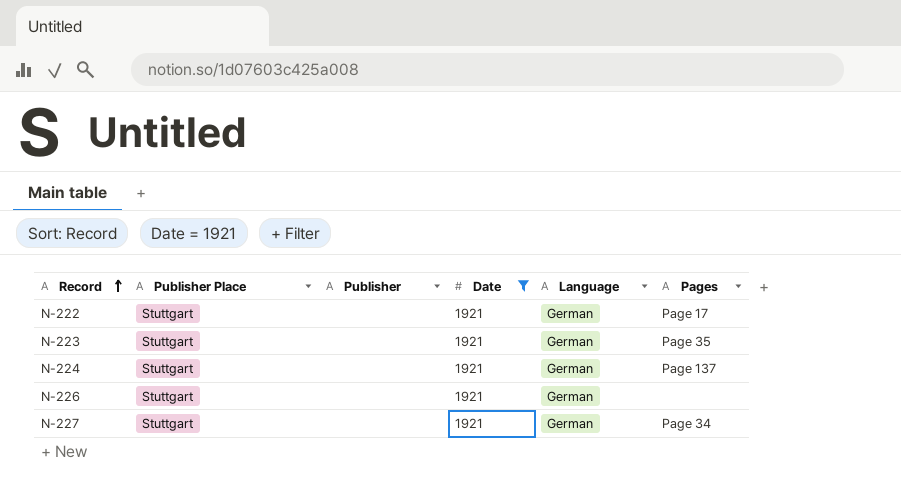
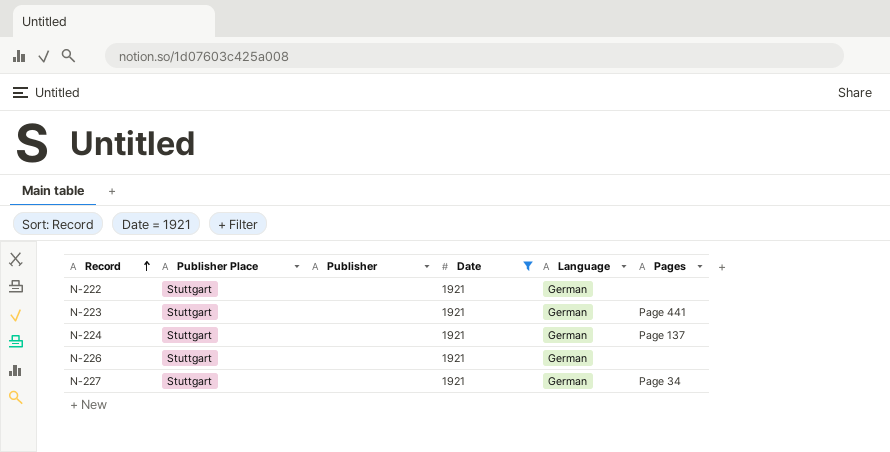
N-222 | Pages: Page 17 -> none
N-223 | Pages: Page 35 -> Page 441

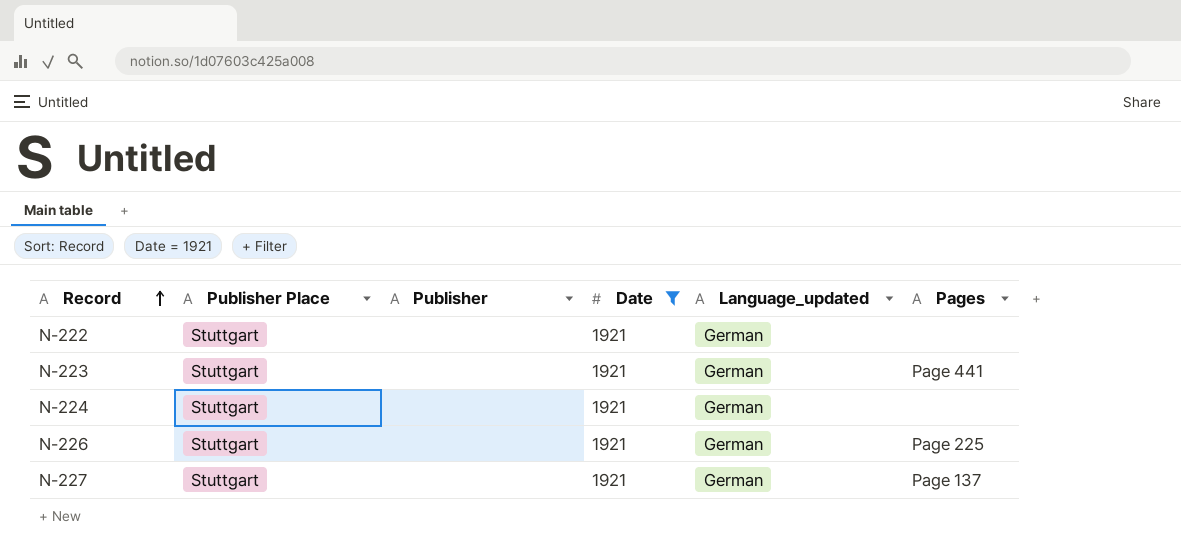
column name: Language -> Language_updated
N-224 | Pages: Page 137 -> none
N-226 | Pages: none -> Page 225
N-227 | Pages: Page 34 -> Page 137

